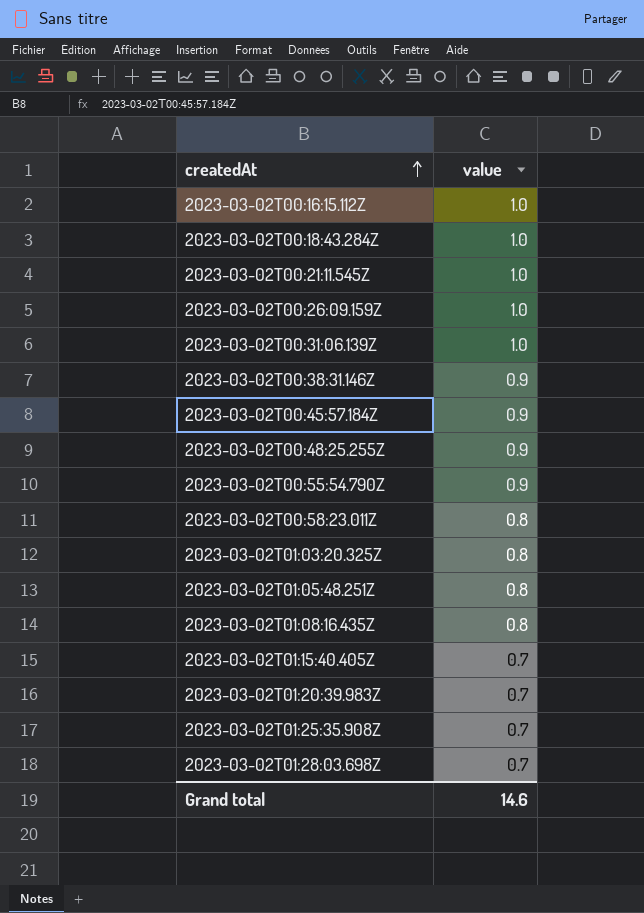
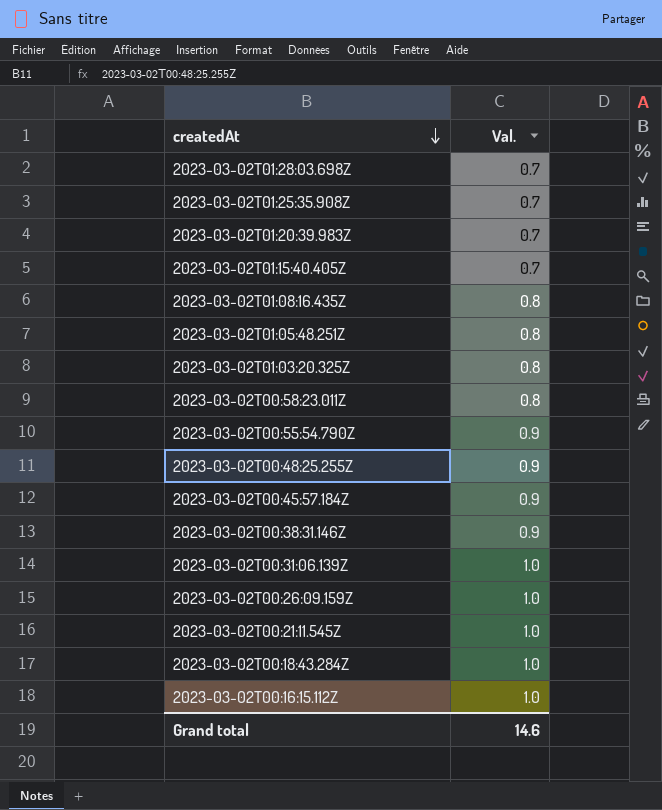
row order: createdAt ascending -> createdAt descending
column name: value -> Val.

